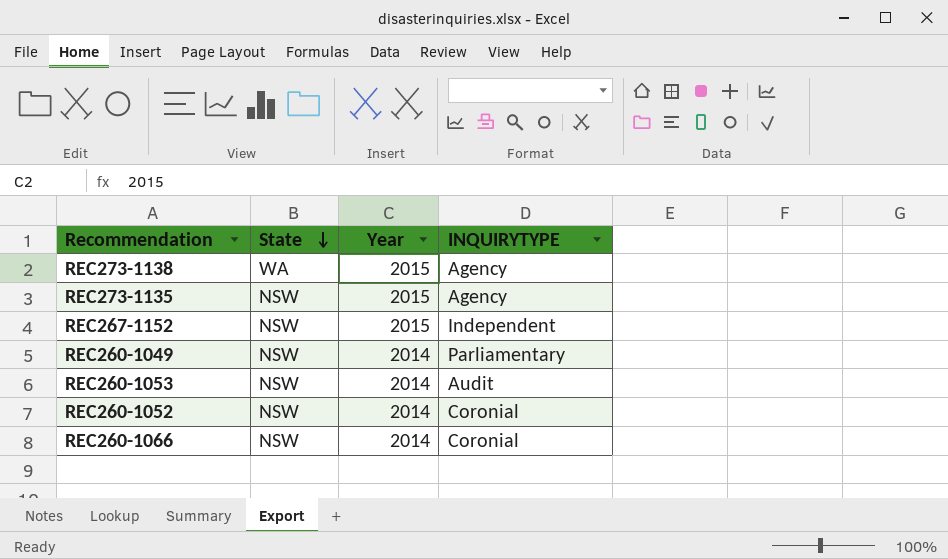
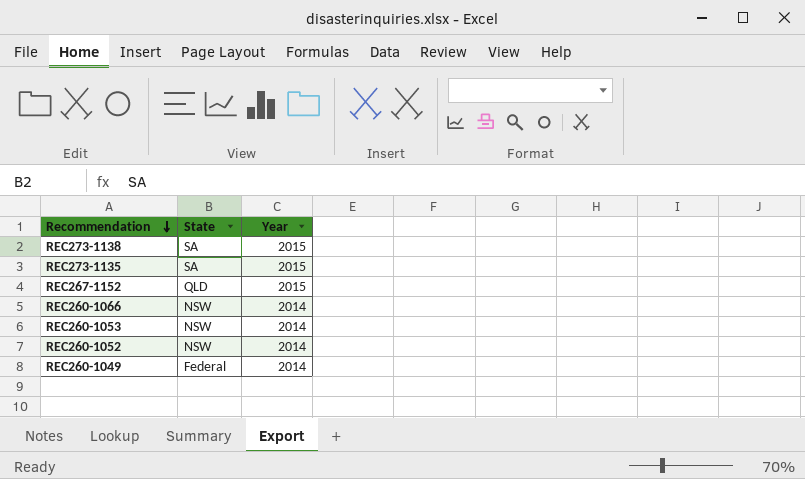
row order: State descending -> Recommendation descending
column INQUIRYTYPE | position: 4 -> none
REC273-1138 | State: WA -> SA
REC273-1135 | State: NSW -> SA
REC267-1152 | State: NSW -> QLD
REC260-1049 | State: NSW -> Federal

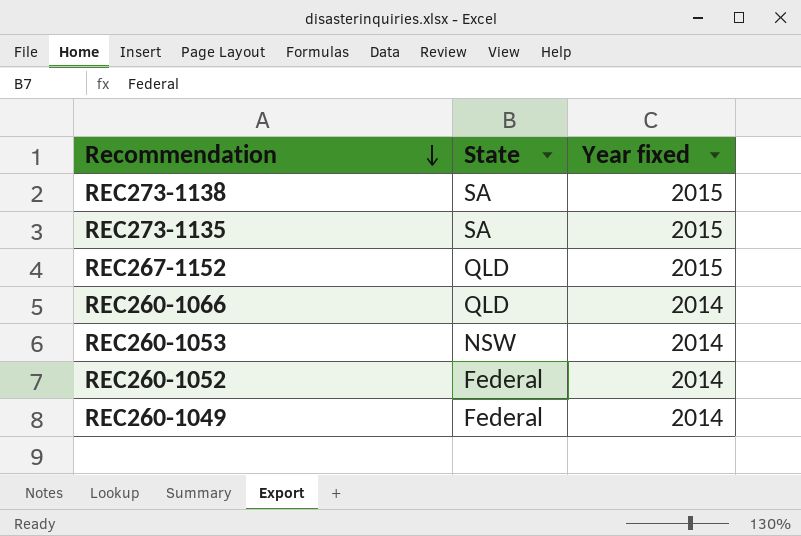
column name: Year -> Year fixed
REC260-1066 | State: NSW -> QLD
REC260-1052 | State: NSW -> Federal

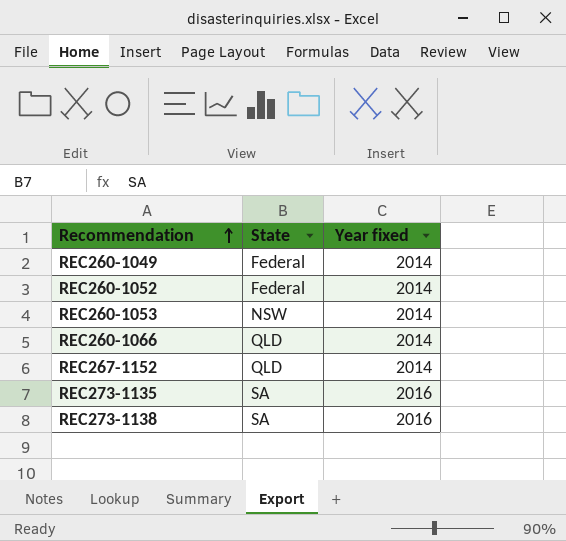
row order: Recommendation descending -> Recommendation ascending
REC267-1152 | Year fixed: 2015 -> 2014
REC273-1135 | Year fixed: 2015 -> 2016
REC273-1138 | Year fixed: 2015 -> 2016

